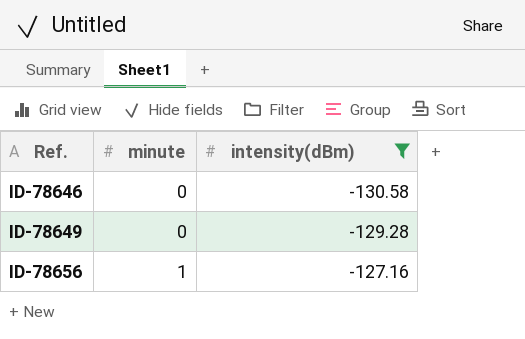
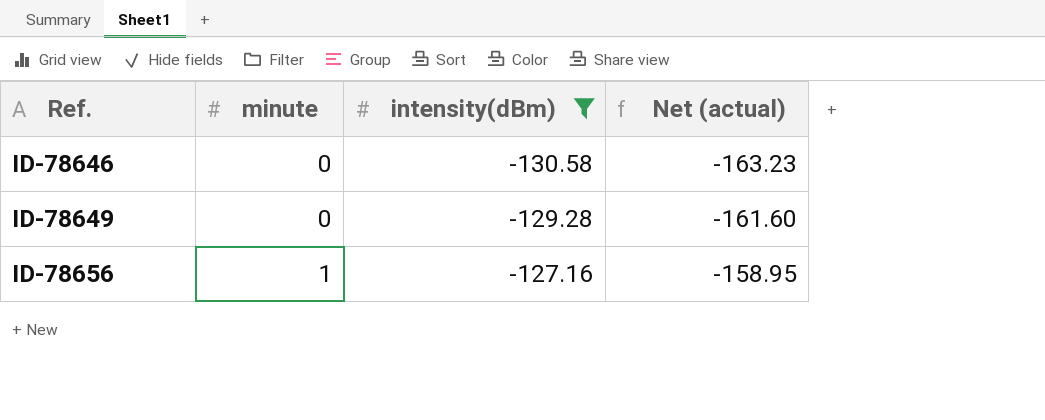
column Net (actual) | formula: none -> [intensity(dBm)] * 1.25

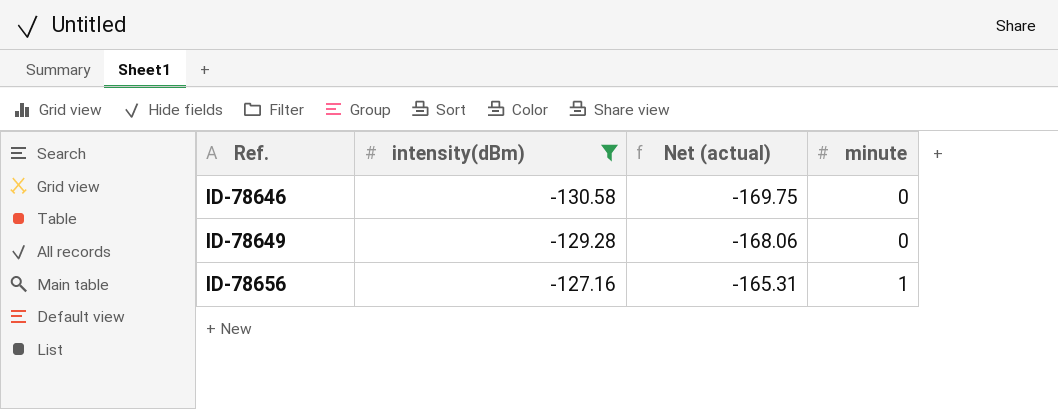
column Net (actual) | formula: [intensity(dBm)] * 1.25 -> [intensity(dBm)] * 1.3
column minute | position: 2 -> 4

